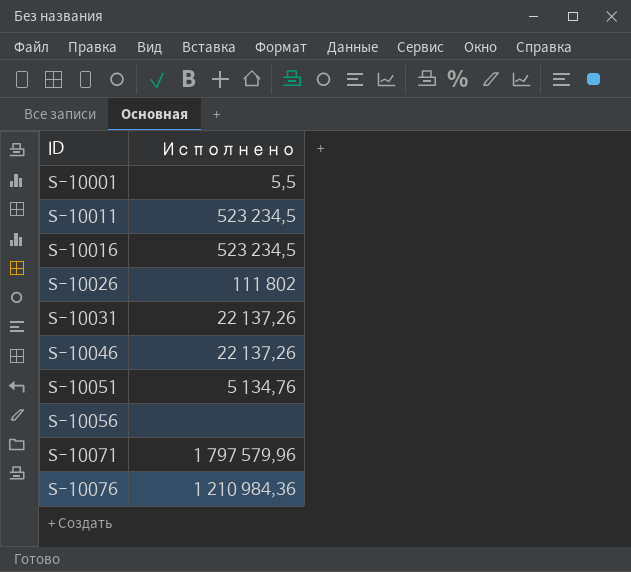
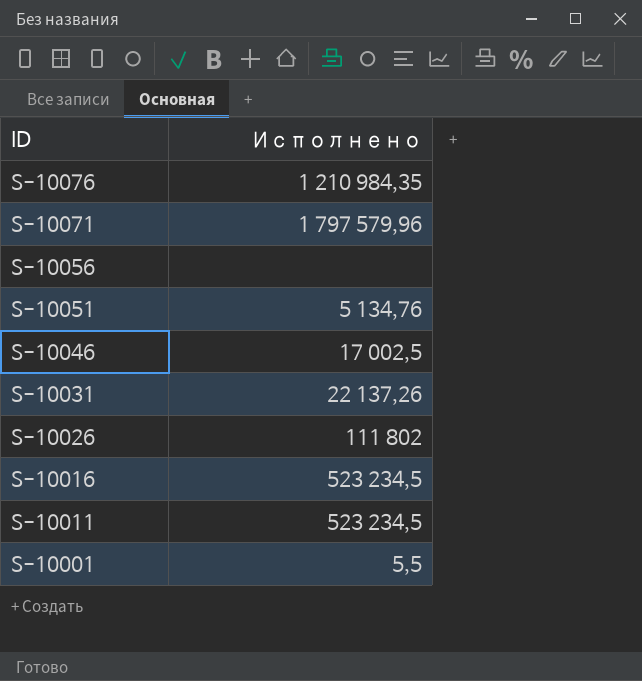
row order: ID ascending -> ID descending
S-10076 | Исполнено: 1 210 984,36 -> 1 210 984,35
S-10046 | Исполнено: 22 137,26 -> 17 002,5

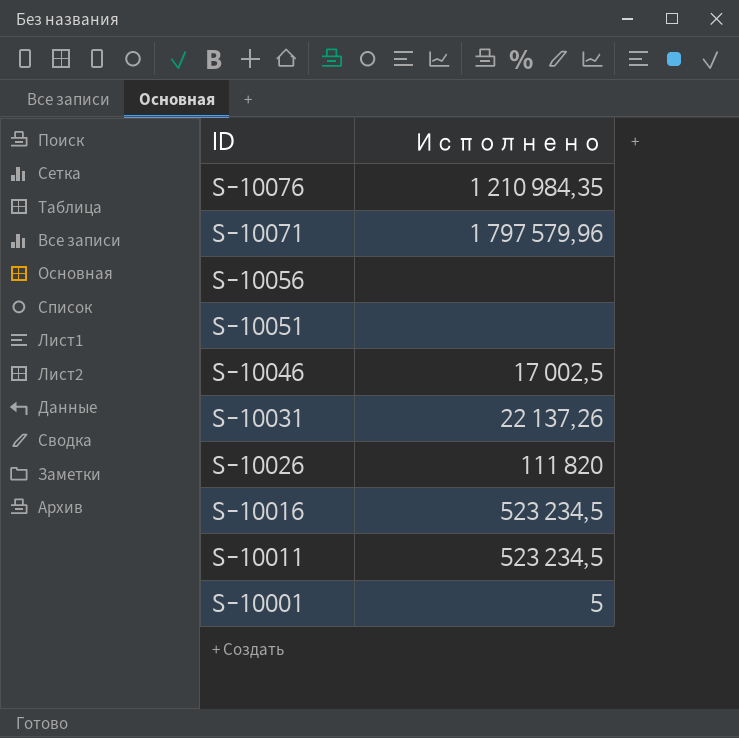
S-10051 | Исполнено: 5 134,76 -> none
S-10026 | Исполнено: 111 802 -> 111 820
S-10001 | Исполнено: 5,5 -> 5

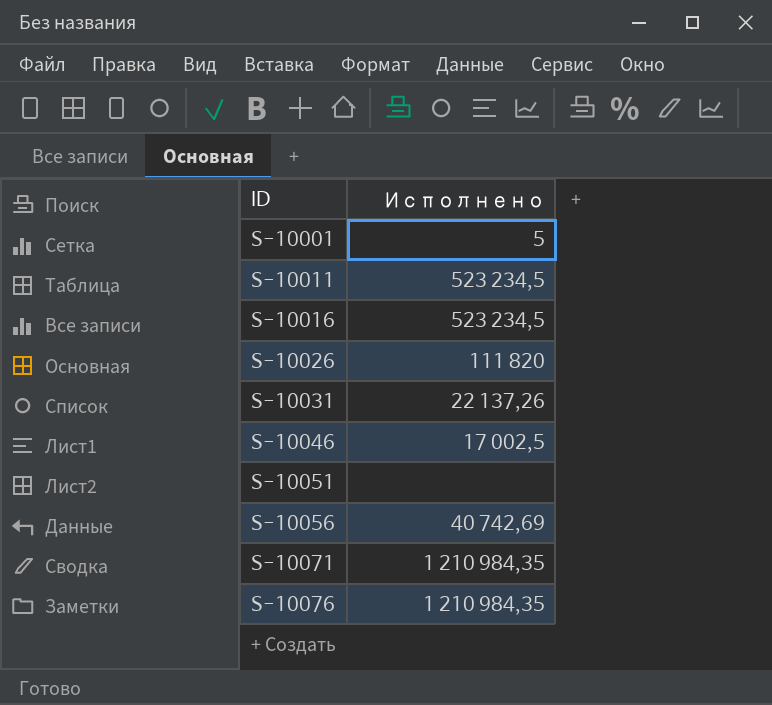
row order: ID descending -> ID ascending
S-10056 | Исполнено: none -> 40 742,69
S-10071 | Исполнено: 1 797 579,96 -> 1 210 984,35

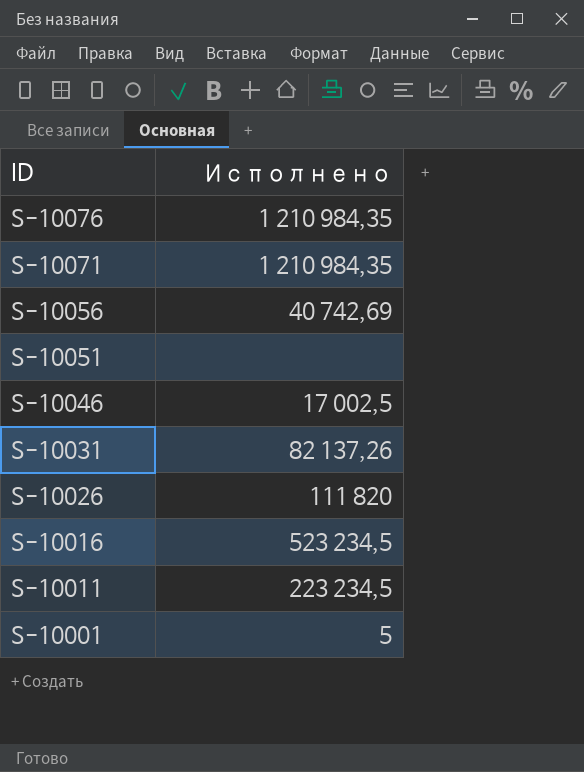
row order: ID ascending -> ID descending
S-10031 | Исполнено: 22 137,26 -> 82 137,26
S-10011 | Исполнено: 523 234,5 -> 223 234,5

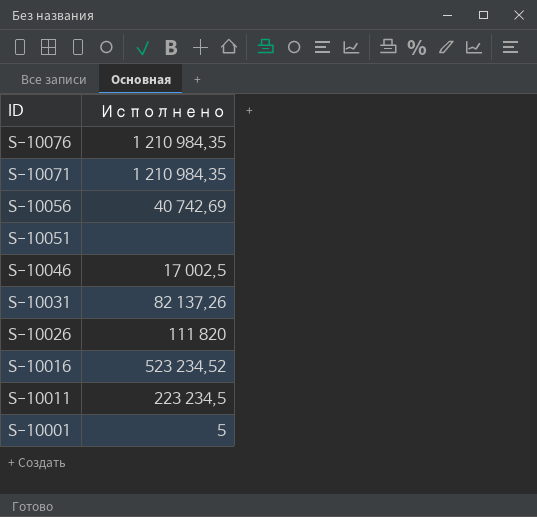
S-10016 | Исполнено: 523 234,5 -> 523 234,52

